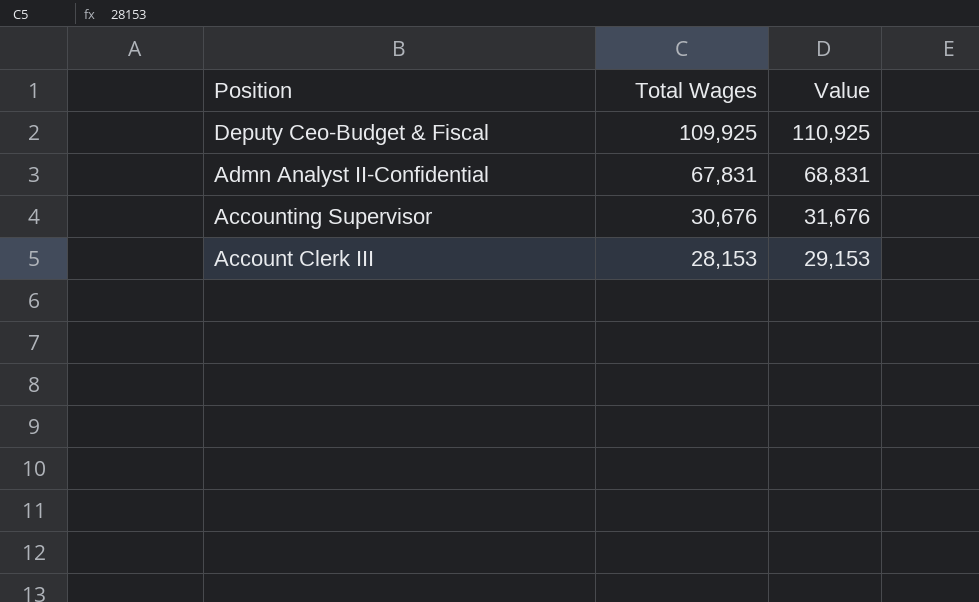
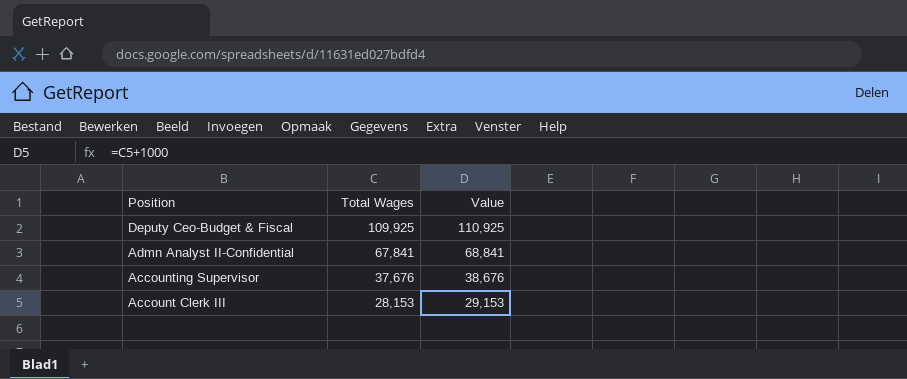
Admn Analyst II-Confidential | Total Wages: 67,831 -> 67,841
Admn Analyst II-Confidential | Value: 68,831 -> 68,841
Accounting Supervisor | Total Wages: 30,676 -> 37,676
Accounting Supervisor | Value: 31,676 -> 38,676

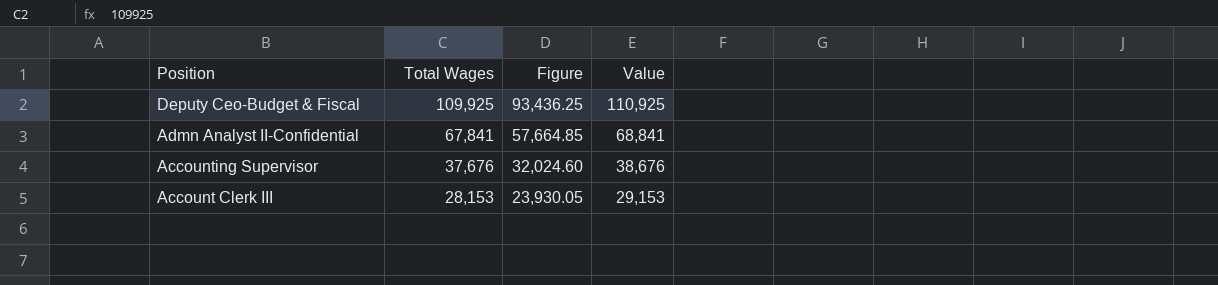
column Figure | formula: none -> [Total Wages] * 0.85

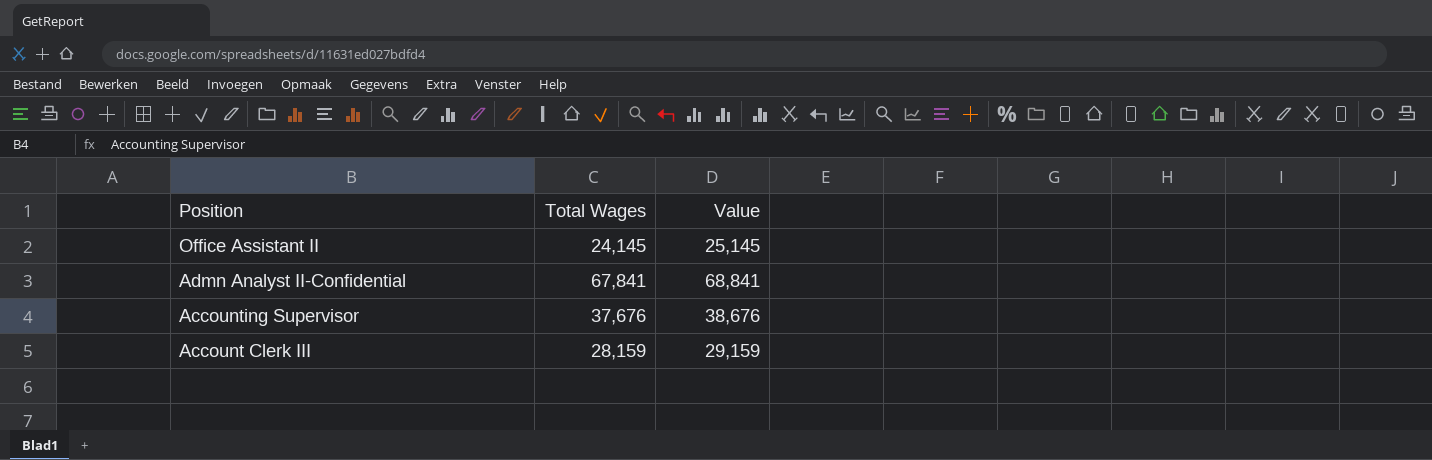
column Figure | formula: [Total Wages] * 0.85 -> none
row Deputy Ceo-Budget & Fiscal: 109,925 | 93,436.25 | 110,925 -> none
row Office Assistant II: none -> 24,145 | 25,145
Account Clerk III | Total Wages: 28,153 -> 28,159
Account Clerk III | Value: 29,153 -> 29,159

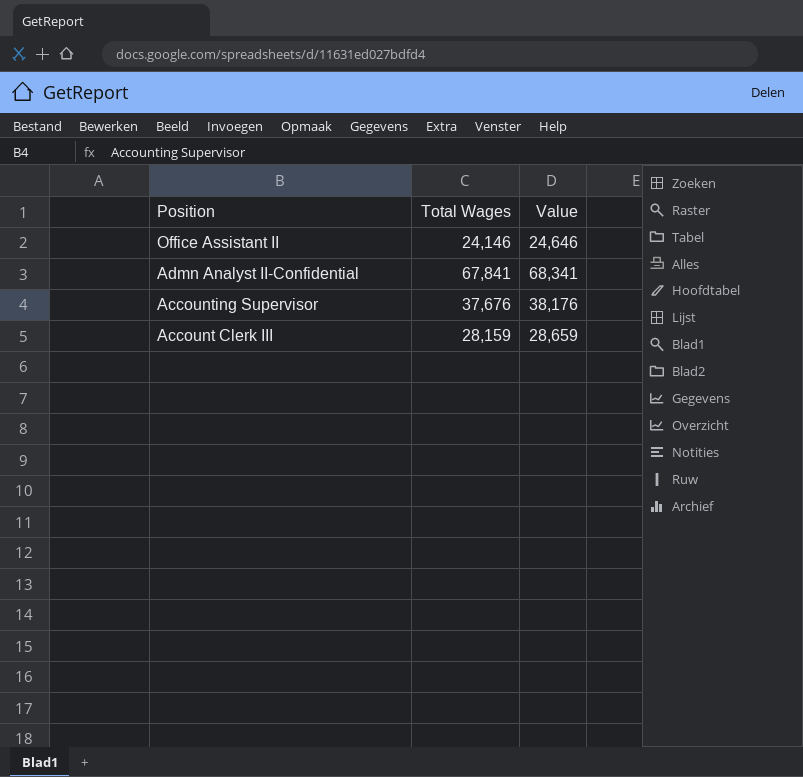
column Value | formula: [Total Wages] + 1000 -> [Total Wages] + 500
Office Assistant II | Total Wages: 24,145 -> 24,146

